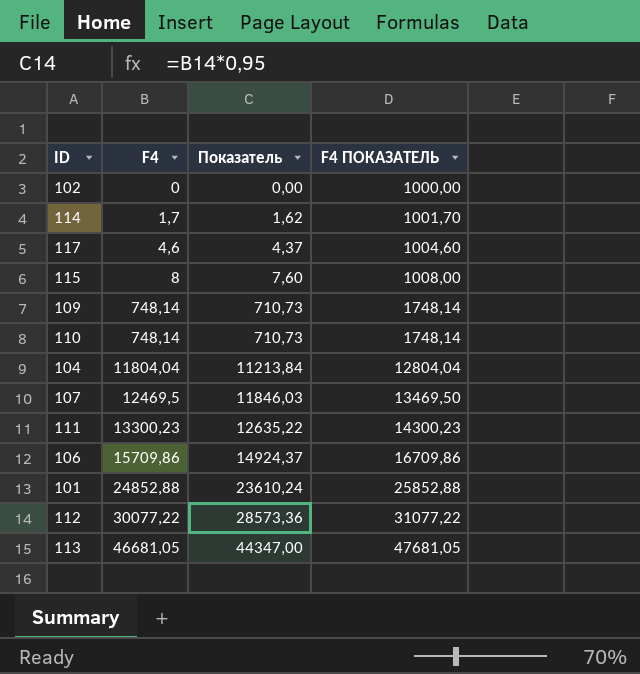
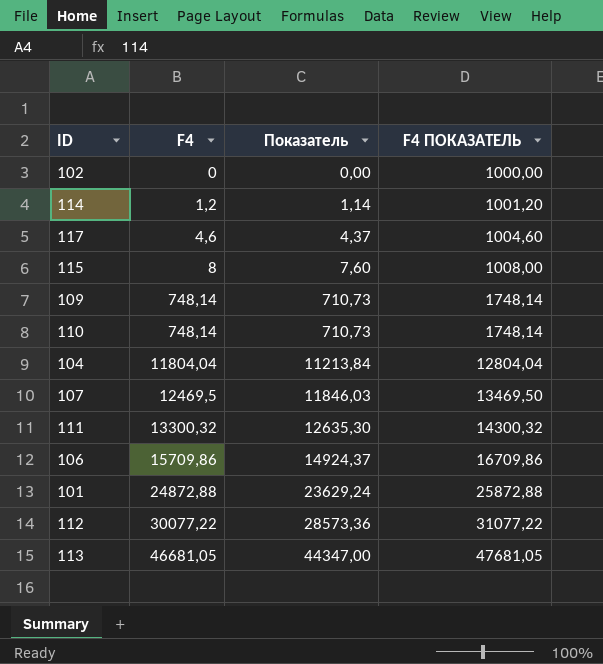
114 | F4: 1,7 -> 1,2
114 | Показатель: 1,62 -> 1,14
114 | F4 ПОКАЗАТЕЛЬ: 1001,70 -> 1001,20
111 | F4: 13300,23 -> 13300,32
111 | Показатель: 12635,22 -> 12635,30
111 | F4 ПОКАЗАТЕЛЬ: 14300,23 -> 14300,32
101 | F4: 24852,88 -> 24872,88
101 | Показатель: 23610,24 -> 23629,24
101 | F4 ПОКАЗАТЕЛЬ: 25852,88 -> 25872,88

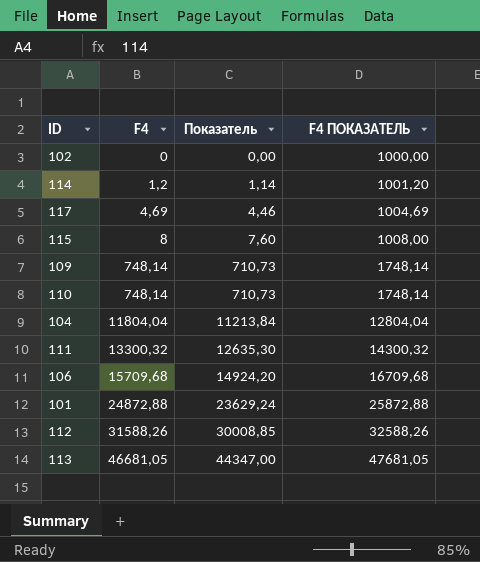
row 107: 12469,5 | 11846,03 | 13469,50 -> none
117 | F4: 4,6 -> 4,69
117 | Показатель: 4,37 -> 4,46
117 | F4 ПОКАЗАТЕЛЬ: 1004,60 -> 1004,69
106 | F4: 15709,86 -> 15709,68
106 | Показатель: 14924,37 -> 14924,20
106 | F4 ПОКАЗАТЕЛЬ: 16709,86 -> 16709,68
112 | F4: 30077,22 -> 31588,26
112 | Показатель: 28573,36 -> 30008,85
112 | F4 ПОКАЗАТЕЛЬ: 31077,22 -> 32588,26

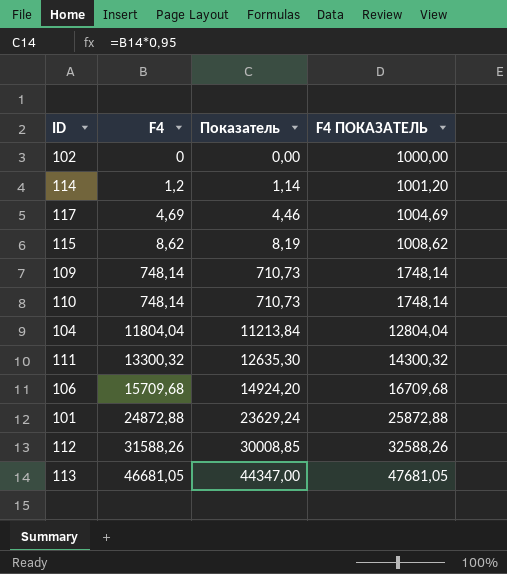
115 | F4: 8 -> 8,62
115 | Показатель: 7,60 -> 8,19
115 | F4 ПОКАЗАТЕЛЬ: 1008,00 -> 1008,62

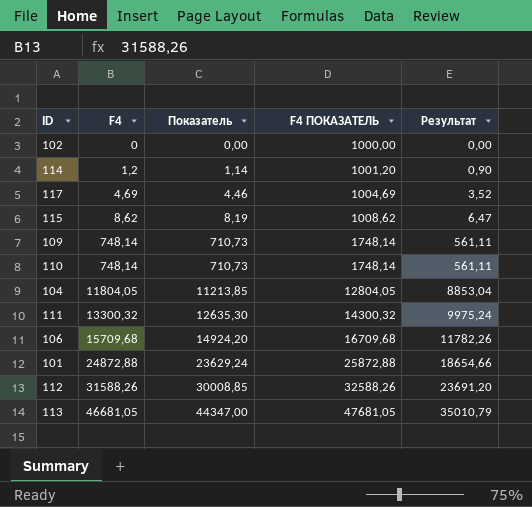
column Результат | formula: none -> [F4] * 0,75
104 | F4: 11804,04 -> 11804,05
104 | Показатель: 11213,84 -> 11213,85
104 | F4 ПОКАЗАТЕЛЬ: 12804,04 -> 12804,05

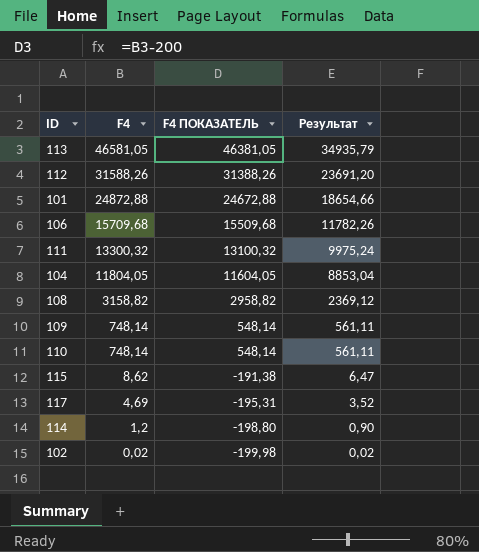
row order: F4 ascending -> F4 descending
column Показатель | formula: [F4] * 0,95 -> none
column F4 ПОКАЗАТЕЛЬ | formula: [F4] + 1000 -> [F4] - 200
113 | F4: 46681,05 -> 46581,05
113 | Результат: 35010,79 -> 34935,79
row 108: none -> 3158,82 | 2958,82 | 2369,12
102 | F4: 0 -> 0,02
102 | Результат: 0,00 -> 0,02

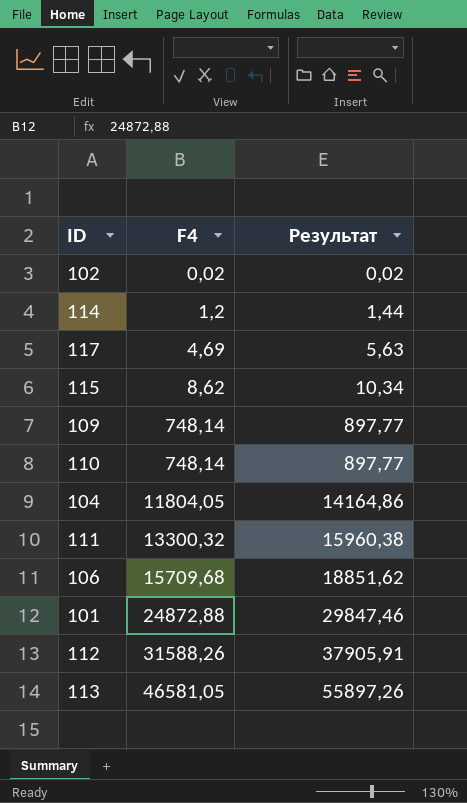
row order: F4 descending -> F4 ascending
column F4 ПОКАЗАТЕЛЬ | formula: [F4] - 200 -> none
column Результат | formula: [F4] * 0,75 -> [F4] * 1,2
row 108: 3158,82 | 2958,82 | 2369,12 -> none

